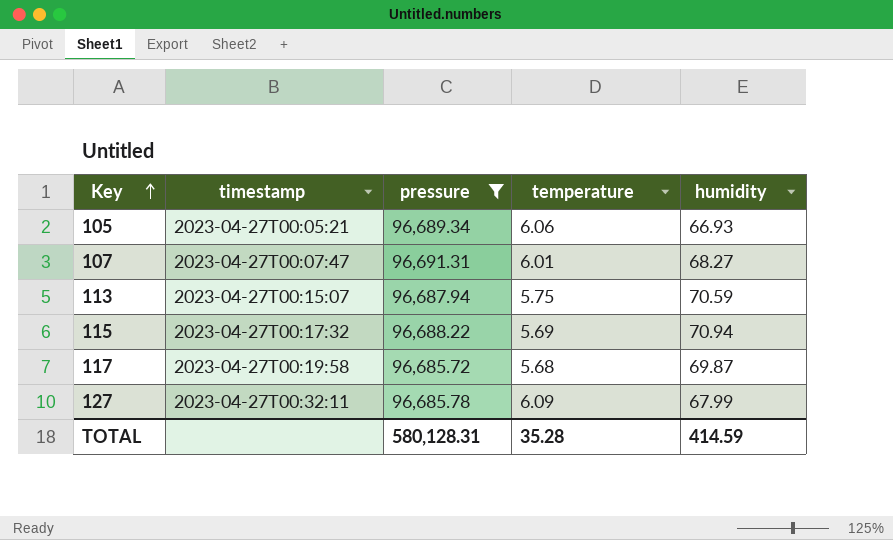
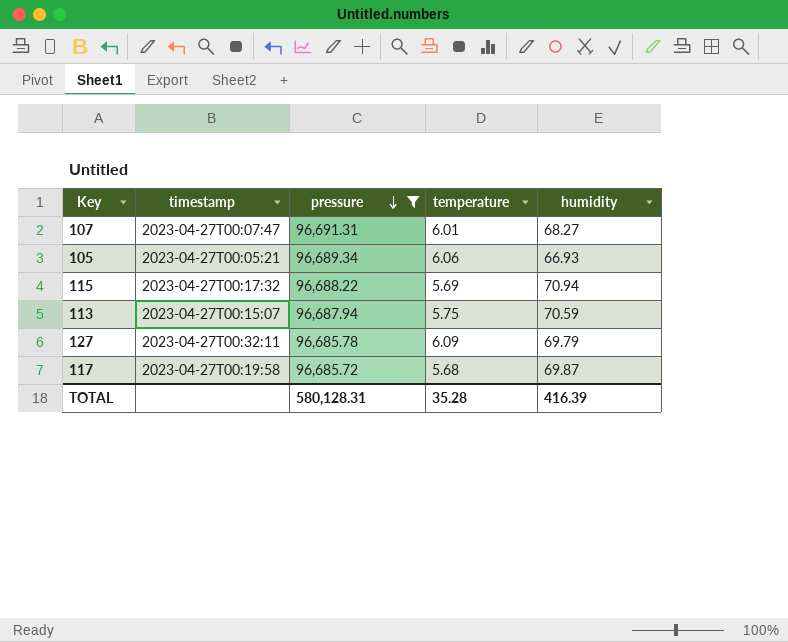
row order: Key ascending -> pressure descending
127 | humidity: 67.99 -> 69.79
TOTAL | humidity: 414.59 -> 416.39

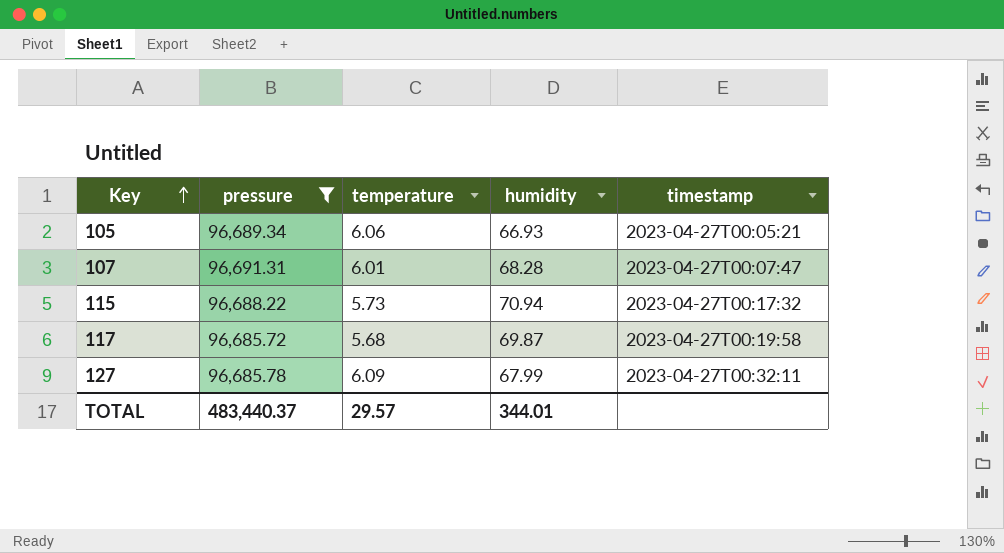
row order: pressure descending -> Key ascending
column timestamp | position: 2 -> 5
row 113: 2023-04-27T00:15:07 | 96,687.94 | 5.75 | 70.59 -> none
107 | humidity: 68.27 -> 68.28
115 | temperature: 5.69 -> 5.73
127 | humidity: 69.79 -> 67.99
TOTAL | pressure: 580,128.31 -> 483,440.37
TOTAL | temperature: 35.28 -> 29.57
TOTAL | humidity: 416.39 -> 344.01

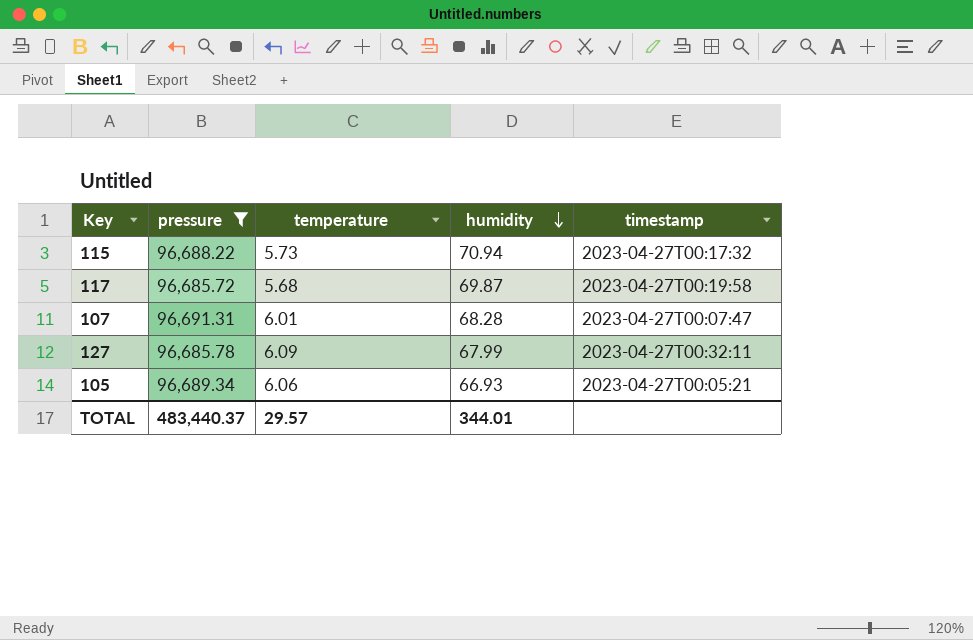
row order: Key ascending -> humidity descending

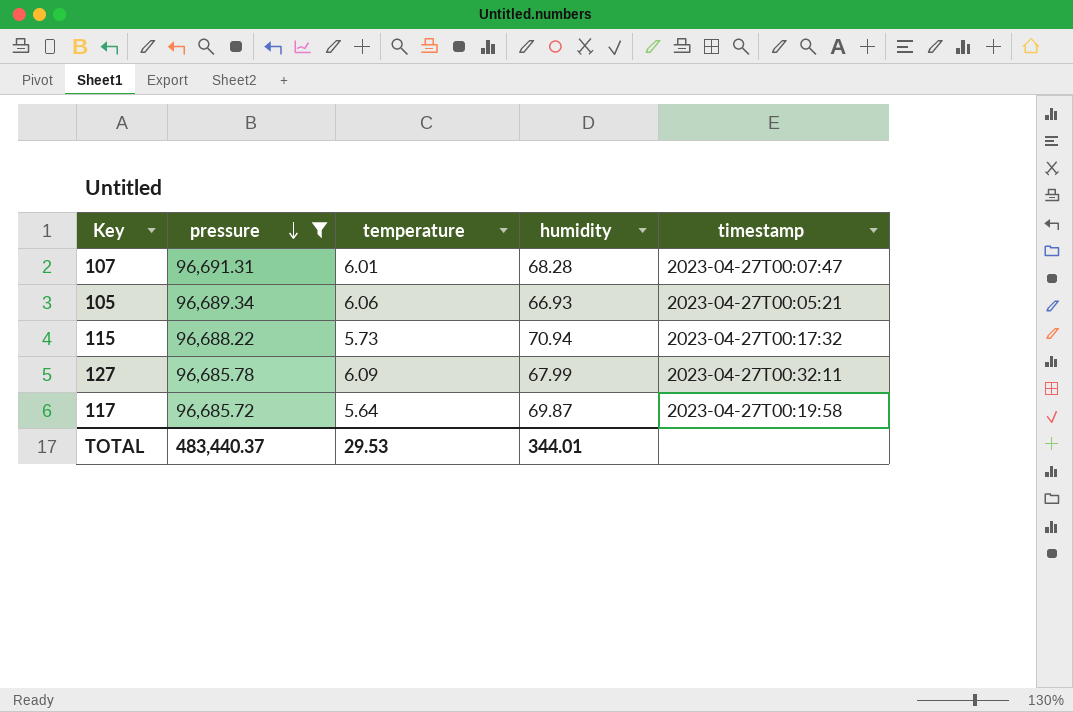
row order: humidity descending -> pressure descending
117 | temperature: 5.68 -> 5.64
TOTAL | temperature: 29.57 -> 29.53

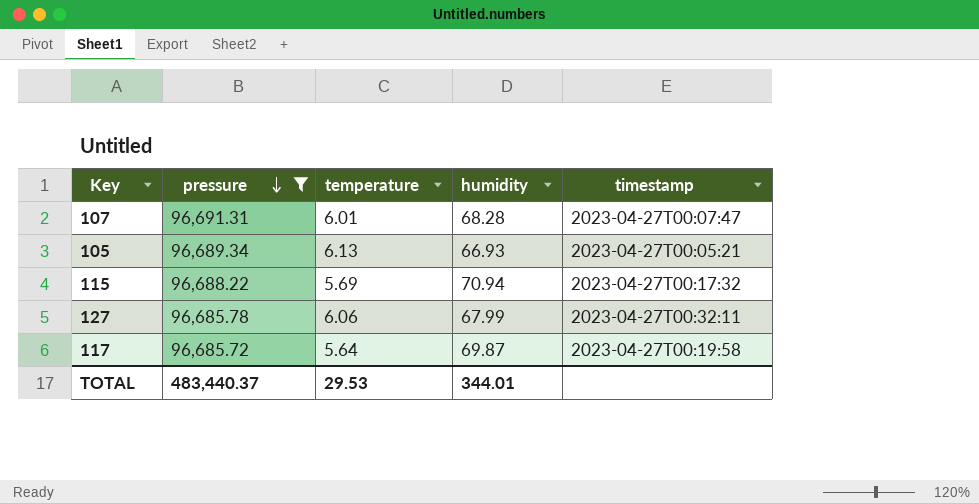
105 | temperature: 6.06 -> 6.13
115 | temperature: 5.73 -> 5.69
127 | temperature: 6.09 -> 6.06

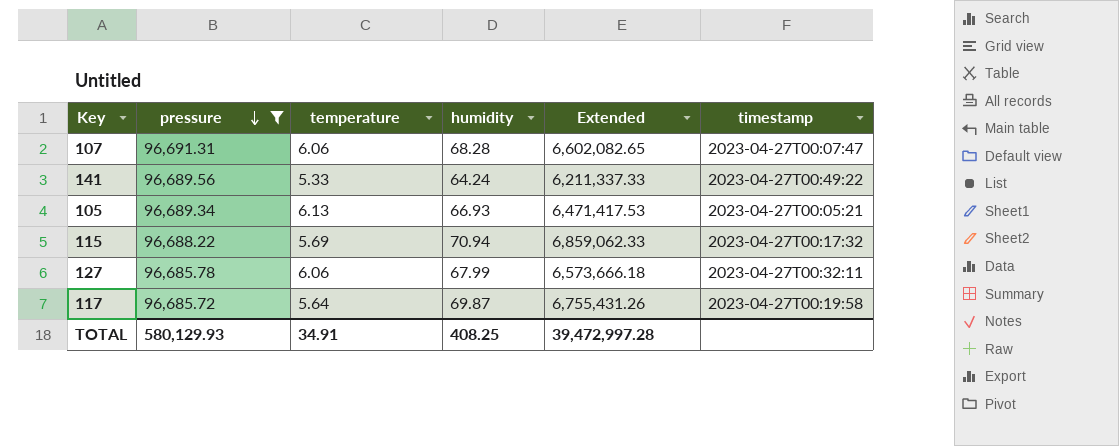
column Extended | formula: none -> [pressure] * [humidity]
107 | temperature: 6.01 -> 6.06
row 141: none -> 96,689.56 | 5.33 | 64.24 | 6,211,337.33 | 2023-04-27T00:49:22
TOTAL | pressure: 483,440.37 -> 580,129.93
TOTAL | temperature: 29.53 -> 34.91
TOTAL | humidity: 344.01 -> 408.25

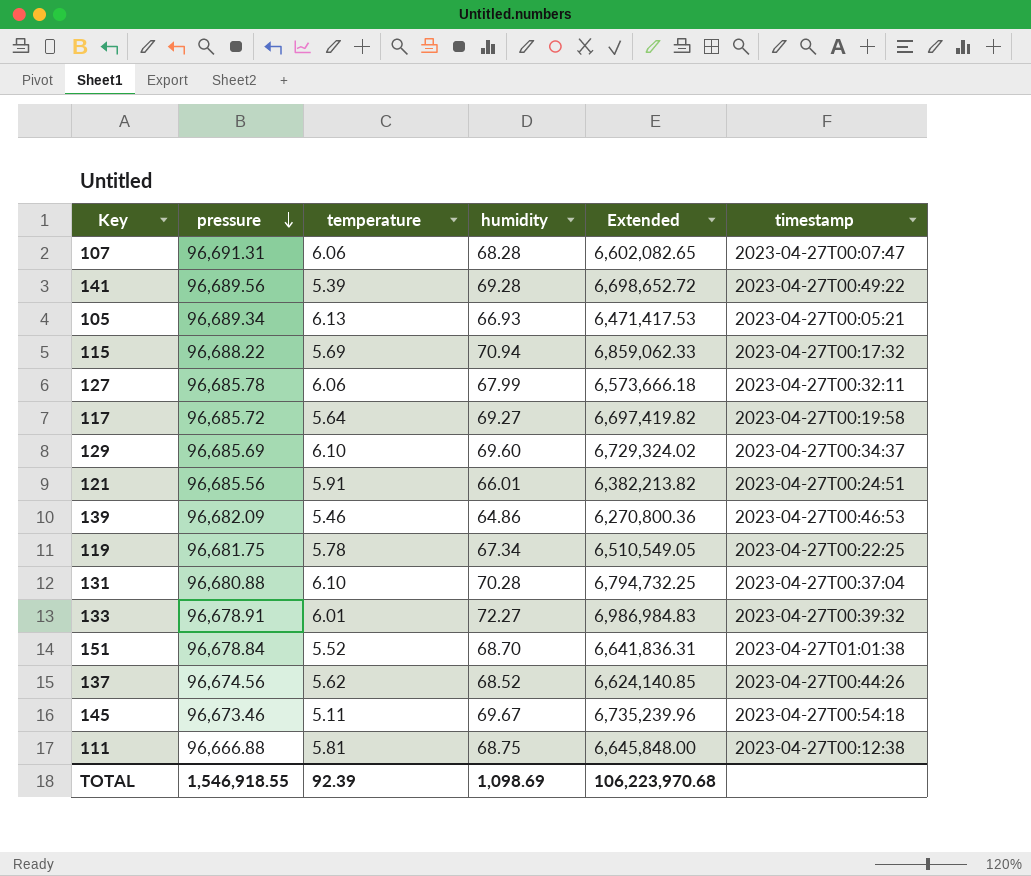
filter: pressure >= 96,685.72 -> none
141 | temperature: 5.33 -> 5.39
141 | humidity: 64.24 -> 69.28
141 | Extended: 6,211,337.33 -> 6,698,652.72
117 | humidity: 69.87 -> 69.27
117 | Extended: 6,755,431.26 -> 6,697,419.82
TOTAL | pressure: 580,129.93 -> 1,546,918.55
TOTAL | temperature: 34.91 -> 92.39
TOTAL | humidity: 408.25 -> 1,098.69
TOTAL | Extended: 39,472,997.28 -> 106,223,970.68

